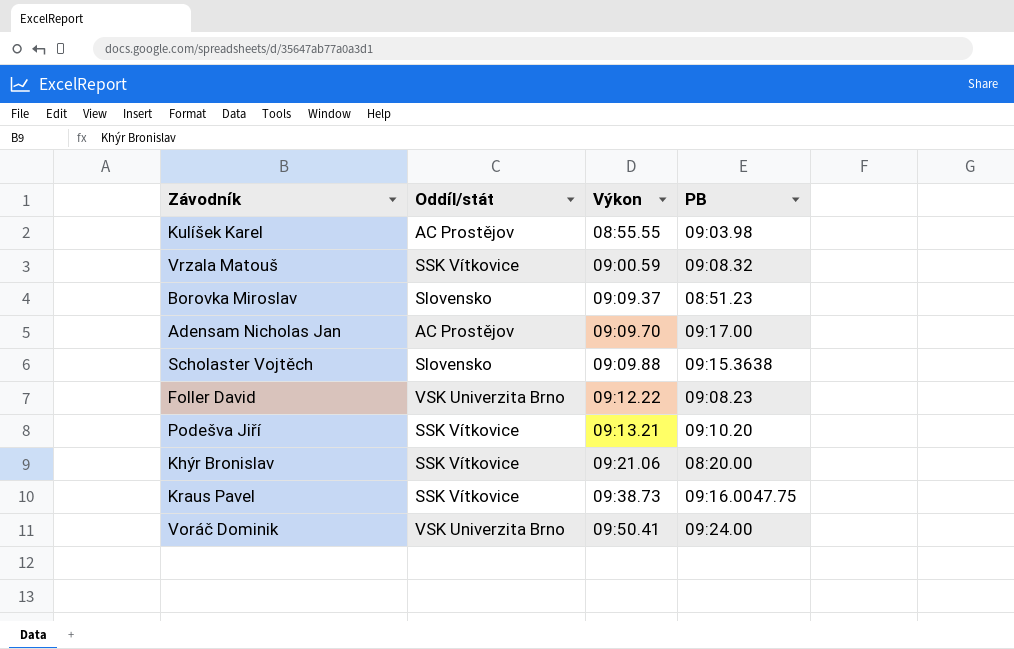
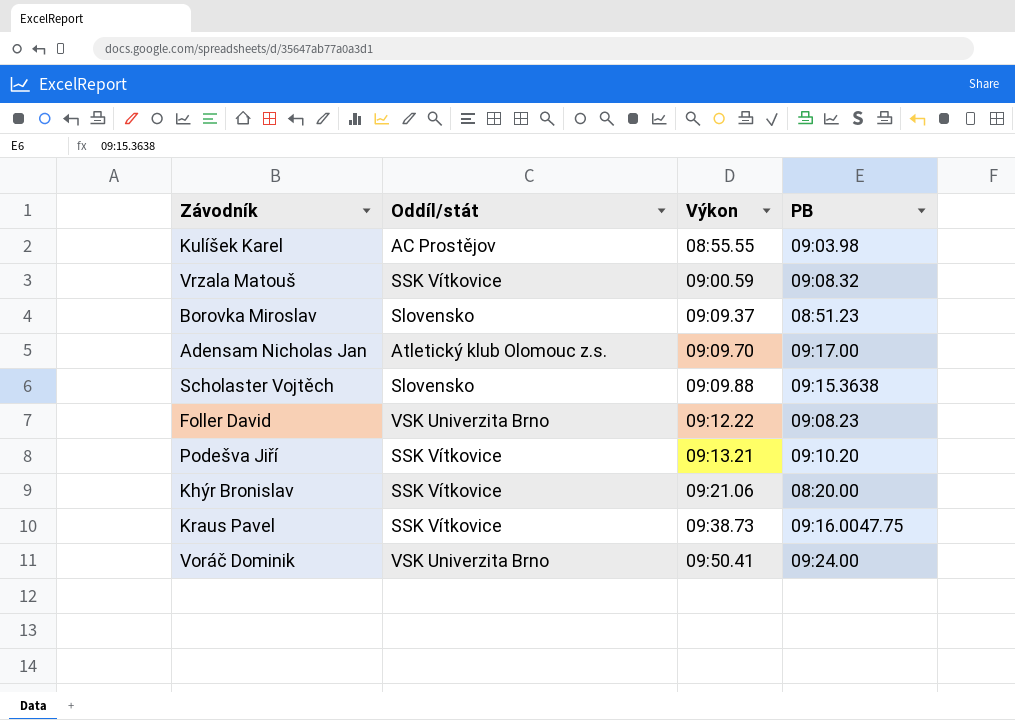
Adensam Nicholas Jan | Oddíl/stát: AC Prostějov -> Atletický klub Olomouc z.s.

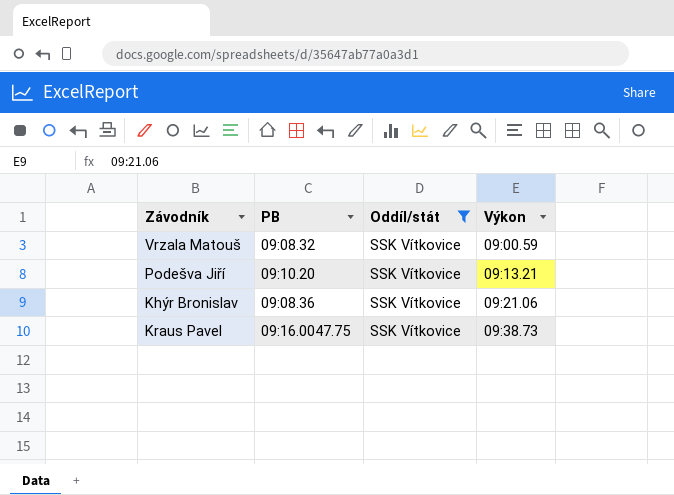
filter: none -> Oddíl/stát = SSK Vítkovice
column PB | position: 4 -> 2
Khýr Bronislav | PB: 08:20.00 -> 09:08.36

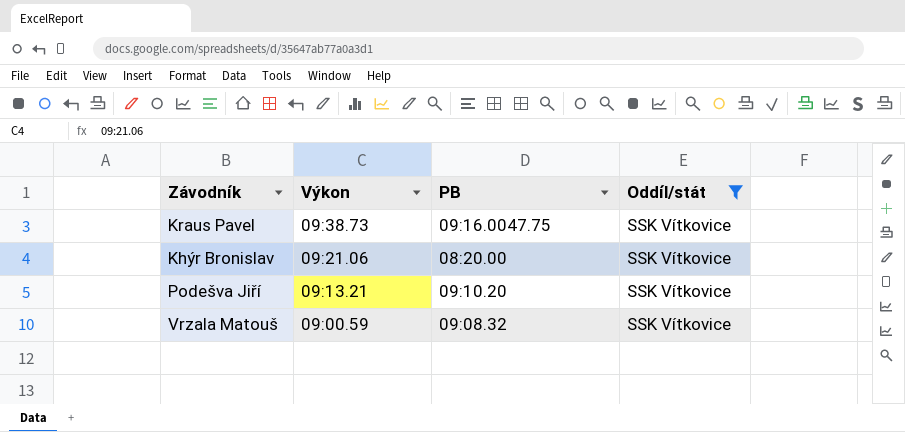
row order: Výkon ascending -> Výkon descending
column Výkon | position: 4 -> 2
Khýr Bronislav | PB: 09:08.36 -> 08:20.00

